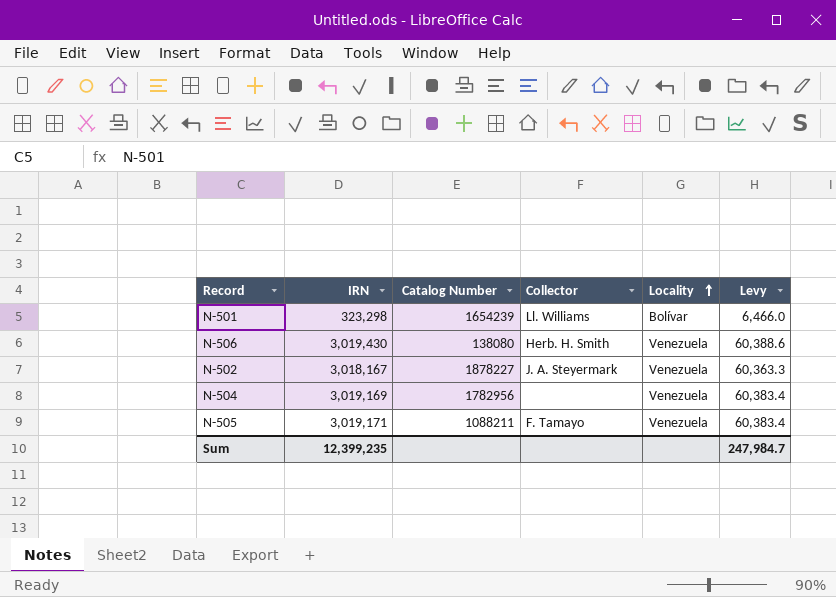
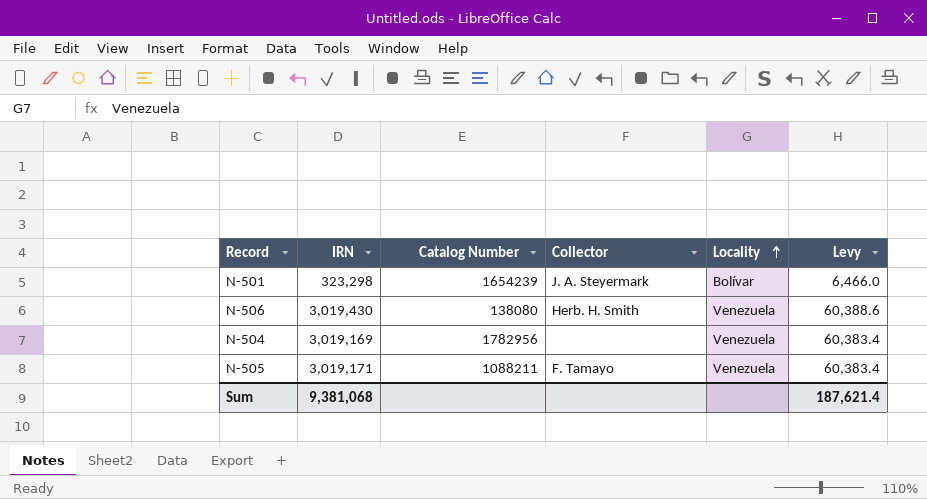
row N-502: 3,018,167 | 1878227 | J. A. Steyermark | Venezuela | 60,363.3 -> none
N-501 | Collector: Ll. Williams -> J. A. Steyermark
Sum | IRN: 12,399,235 -> 9,381,068
Sum | Levy: 247,984.7 -> 187,621.4

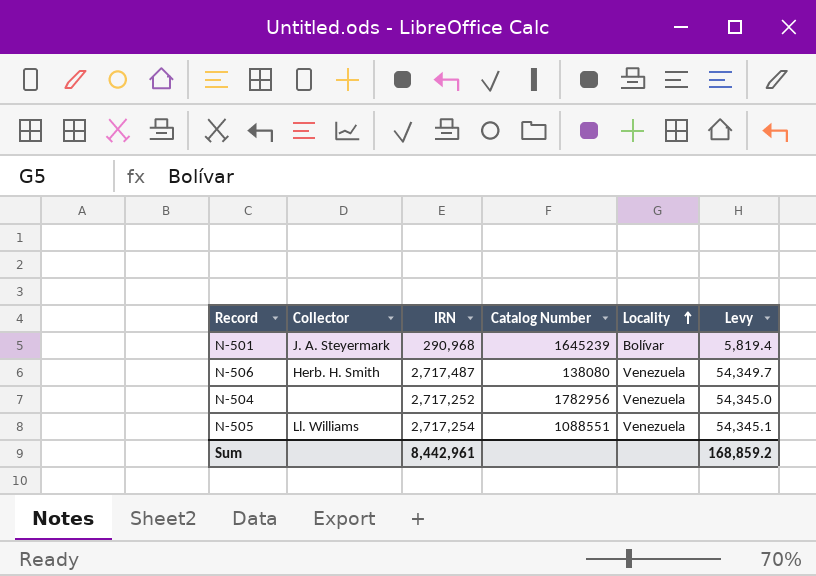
column Collector | position: 4 -> 2
N-501 | IRN: 323,298 -> 290,968
N-501 | Catalog Number: 1654239 -> 1645239
N-501 | Levy: 6,466.0 -> 5,819.4
N-506 | IRN: 3,019,430 -> 2,717,487
N-506 | Levy: 60,388.6 -> 54,349.7
N-504 | IRN: 3,019,169 -> 2,717,252
N-504 | Levy: 60,383.4 -> 54,345.0
N-505 | Collector: F. Tamayo -> Ll. Williams
N-505 | IRN: 3,019,171 -> 2,717,254
N-505 | Catalog Number: 1088211 -> 1088551
N-505 | Levy: 60,383.4 -> 54,345.1
Sum | IRN: 9,381,068 -> 8,442,961
Sum | Levy: 187,621.4 -> 168,859.2

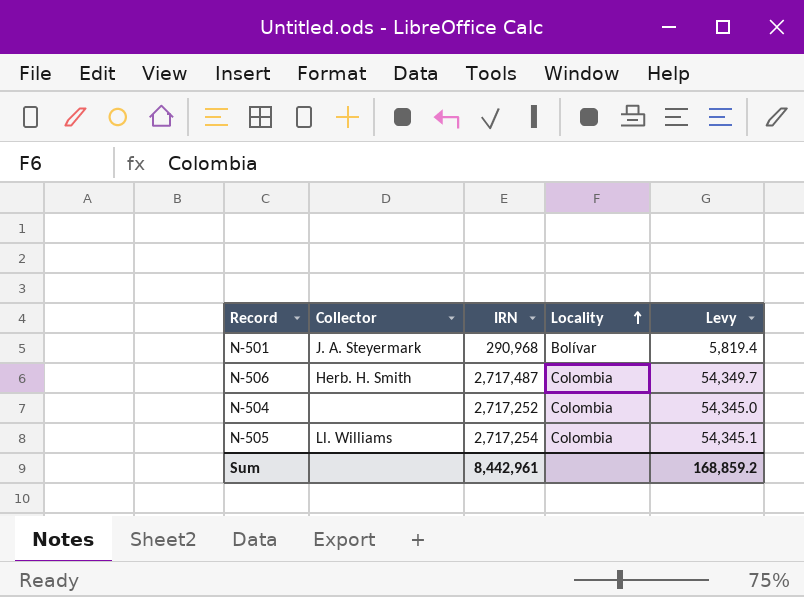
column Catalog Number | position: 4 -> none
N-506 | Locality: Venezuela -> Colombia
N-504 | Locality: Venezuela -> Colombia
N-505 | Locality: Venezuela -> Colombia

